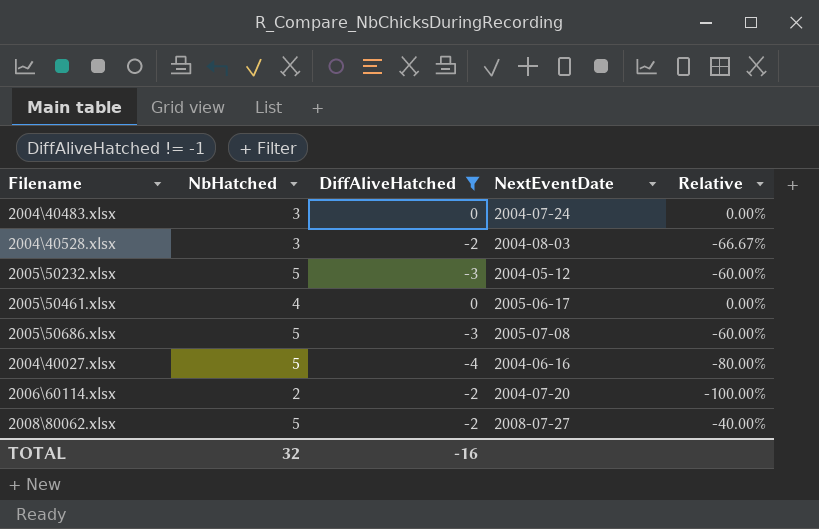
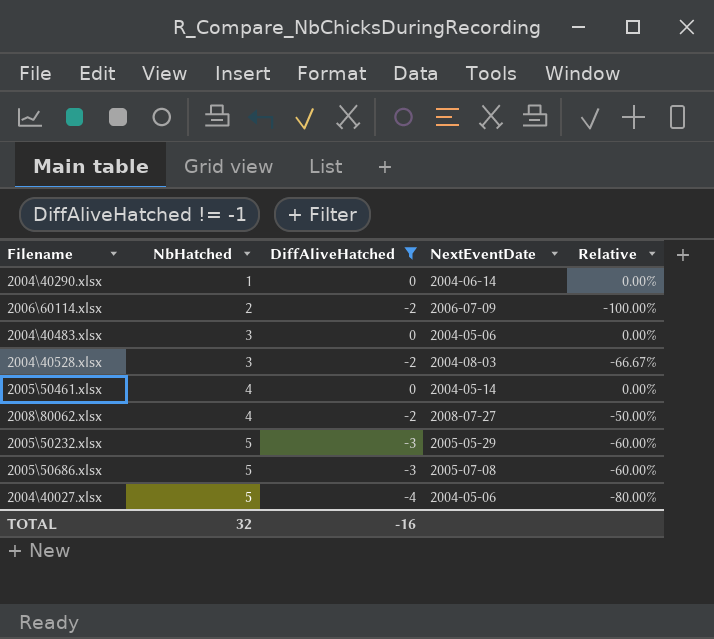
row order: none -> NbHatched ascending
row 2004\40290.xlsx: none -> 1 | 0 | 2004-06-14 | 0.00%
2006\60114.xlsx | NextEventDate: 2004-07-20 -> 2006-07-09
2004\40483.xlsx | NextEventDate: 2004-07-24 -> 2004-05-06
2005\50461.xlsx | NextEventDate: 2005-06-17 -> 2004-05-14
2008\80062.xlsx | NbHatched: 5 -> 4
2008\80062.xlsx | Relative: -40.00% -> -50.00%
2005\50232.xlsx | NextEventDate: 2004-05-12 -> 2005-05-29
2004\40027.xlsx | NextEventDate: 2004-06-16 -> 2004-05-06

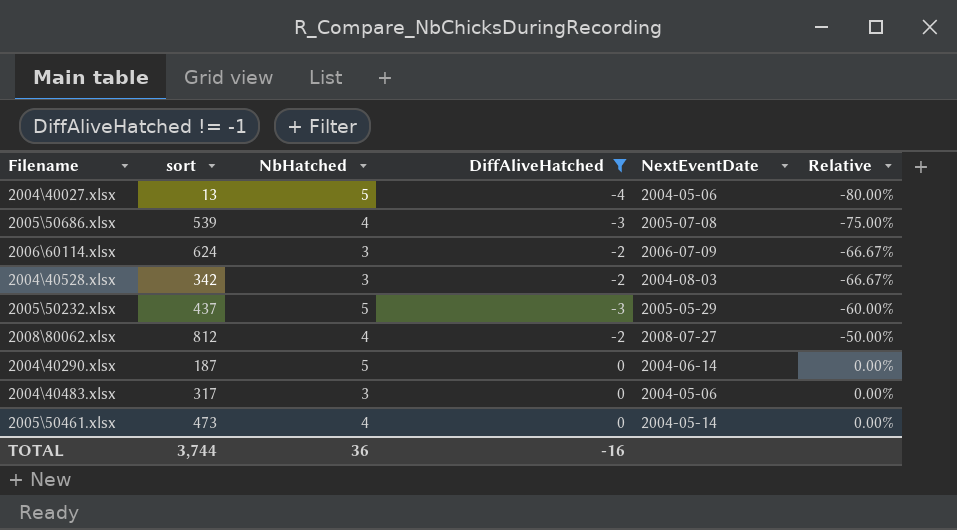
row order: NbHatched ascending -> Relative ascending
column sort | position: none -> 2
2005\50686.xlsx | NbHatched: 5 -> 4
2005\50686.xlsx | Relative: -60.00% -> -75.00%
2006\60114.xlsx | NbHatched: 2 -> 3
2006\60114.xlsx | Relative: -100.00% -> -66.67%
2004\40290.xlsx | NbHatched: 1 -> 5
TOTAL | NbHatched: 32 -> 36

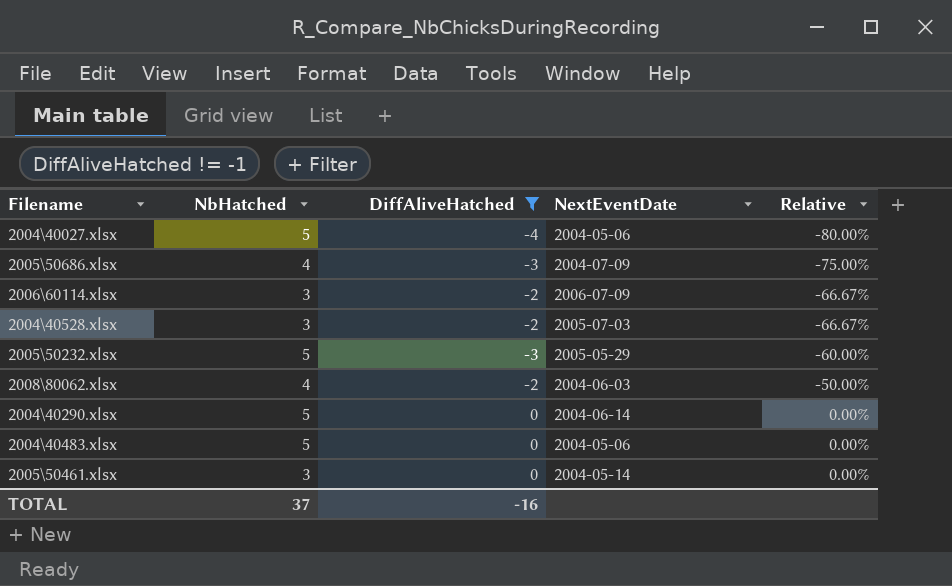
column sort | position: 2 -> none
2005\50686.xlsx | NextEventDate: 2005-07-08 -> 2004-07-09
2004\40528.xlsx | NextEventDate: 2004-08-03 -> 2005-07-03
2008\80062.xlsx | NextEventDate: 2008-07-27 -> 2004-06-03
2004\40483.xlsx | NbHatched: 3 -> 5
2005\50461.xlsx | NbHatched: 4 -> 3
TOTAL | NbHatched: 36 -> 37

